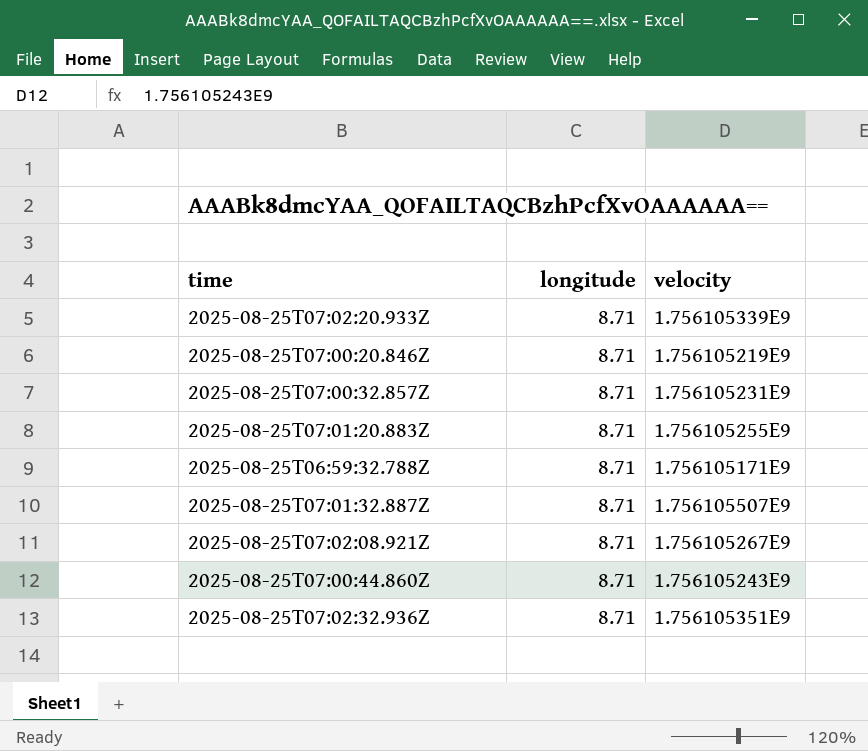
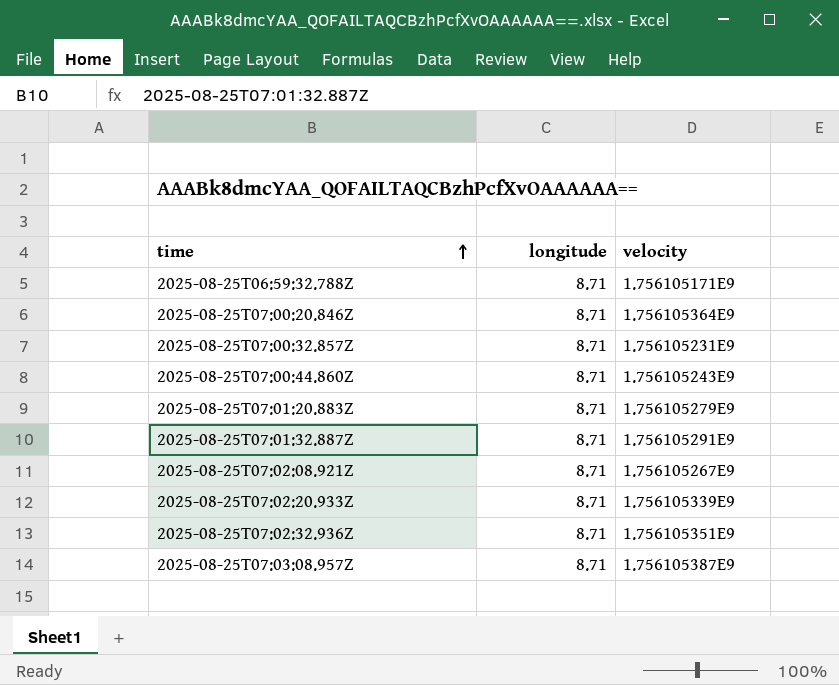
row order: none -> time ascending
2025-08-25T07:00:20.846Z | velocity: 1.756105219E9 -> 1.756105364E9
2025-08-25T07:01:20.883Z | velocity: 1.756105255E9 -> 1.756105279E9
2025-08-25T07:01:32.887Z | velocity: 1.756105507E9 -> 1.756105291E9
row 2025-08-25T07:03:08.957Z: none -> 8.71 | 1.756105387E9

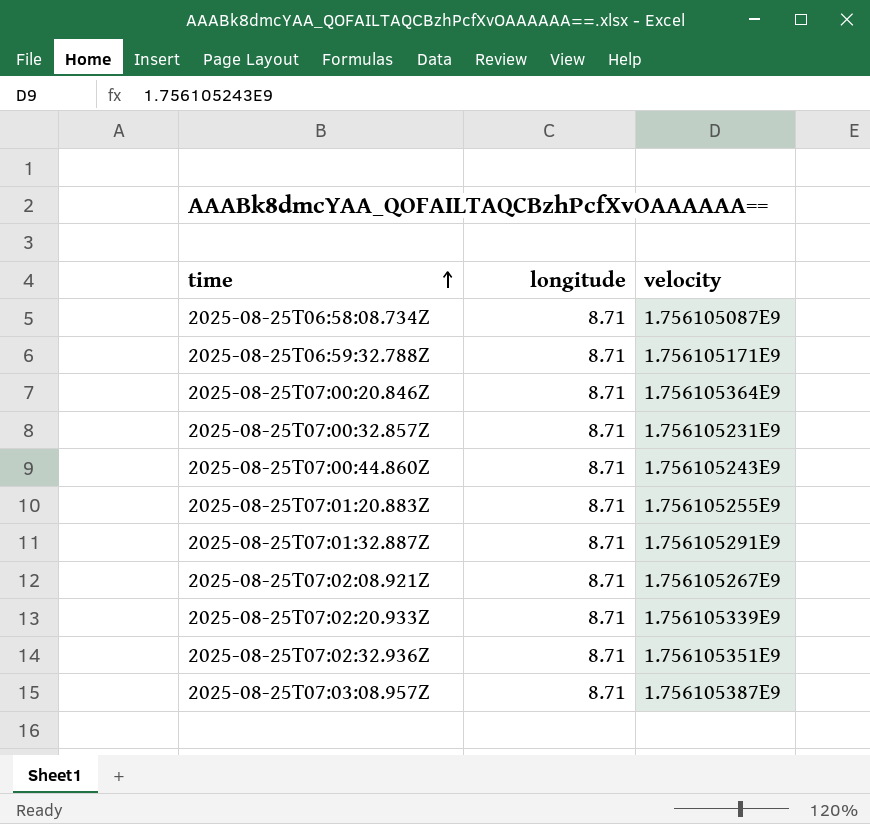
row 2025-08-25T06:58:08.734Z: none -> 8.71 | 1.756105087E9
2025-08-25T07:01:20.883Z | velocity: 1.756105279E9 -> 1.756105255E9

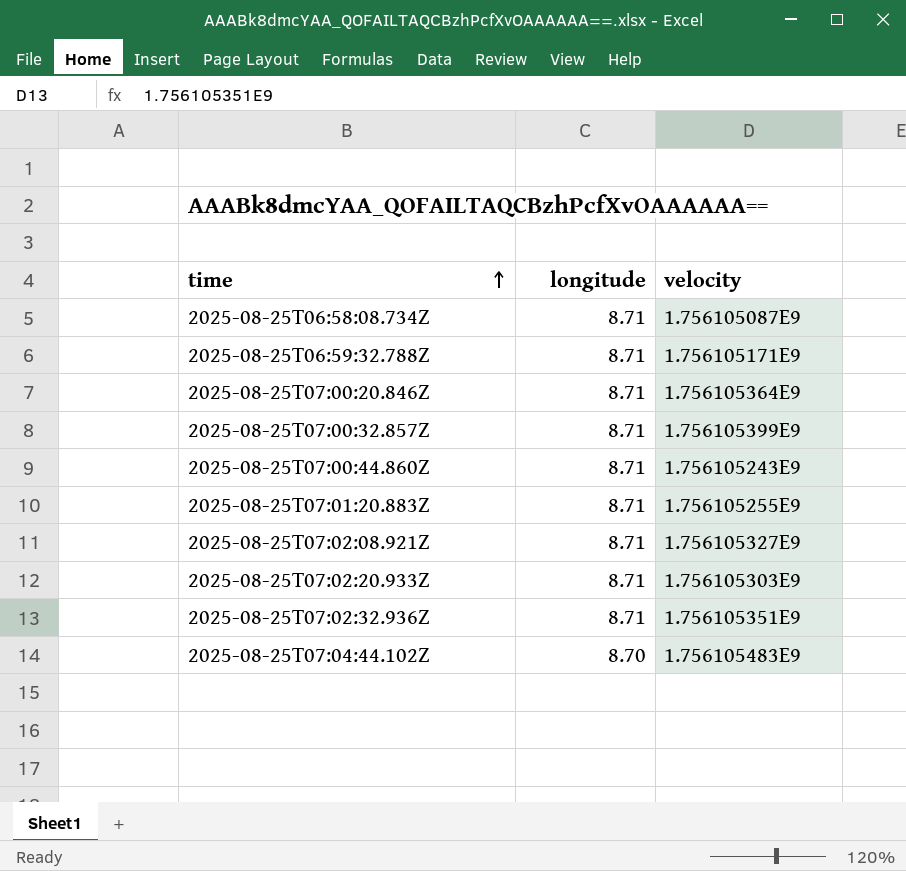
row 2025-08-25T07:01:32.887Z: 8.71 | 1.756105291E9 -> none
row 2025-08-25T07:03:08.957Z: 8.71 | 1.756105387E9 -> none
2025-08-25T07:00:32.857Z | velocity: 1.756105231E9 -> 1.756105399E9
2025-08-25T07:02:08.921Z | velocity: 1.756105267E9 -> 1.756105327E9
2025-08-25T07:02:20.933Z | velocity: 1.756105339E9 -> 1.756105303E9
row 2025-08-25T07:04:44.102Z: none -> 8.70 | 1.756105483E9

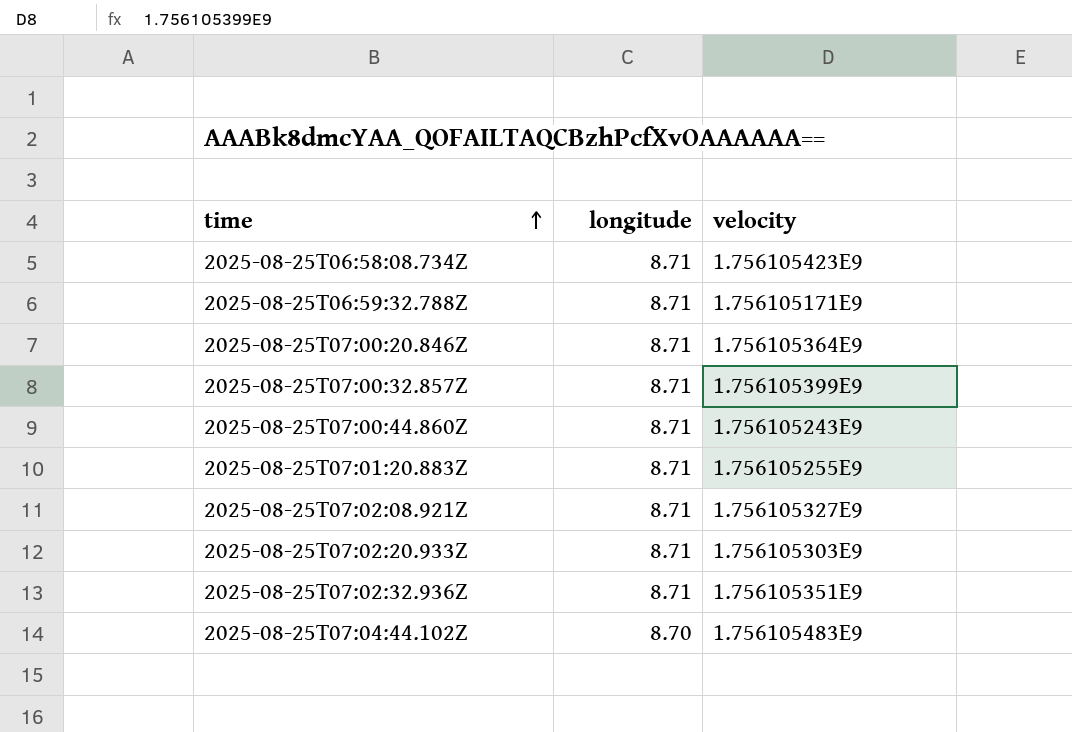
2025-08-25T06:58:08.734Z | velocity: 1.756105087E9 -> 1.756105423E9

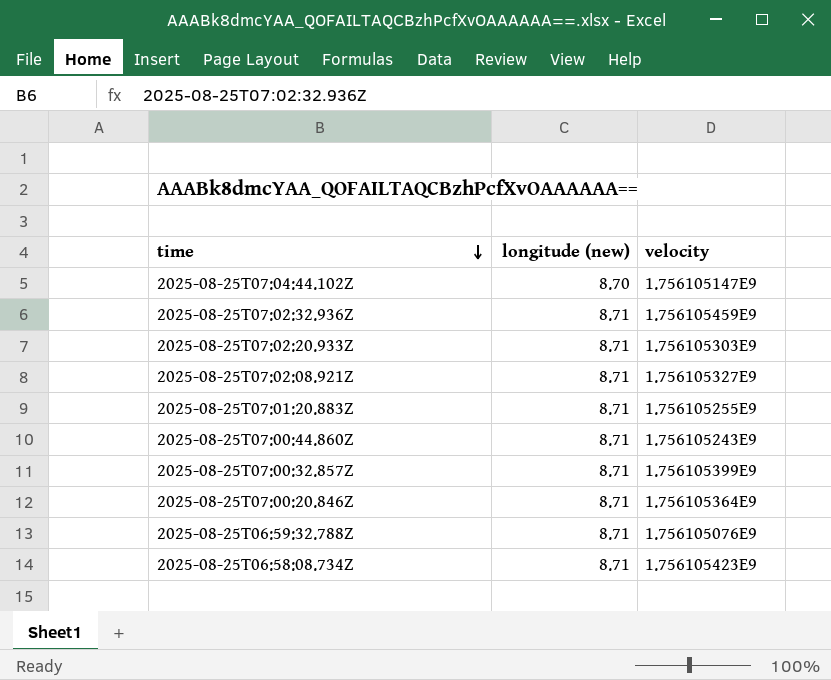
row order: time ascending -> time descending
column name: longitude -> longitude (new)
2025-08-25T07:04:44.102Z | velocity: 1.756105483E9 -> 1.756105147E9
2025-08-25T07:02:32.936Z | velocity: 1.756105351E9 -> 1.756105459E9
2025-08-25T06:59:32.788Z | velocity: 1.756105171E9 -> 1.756105076E9

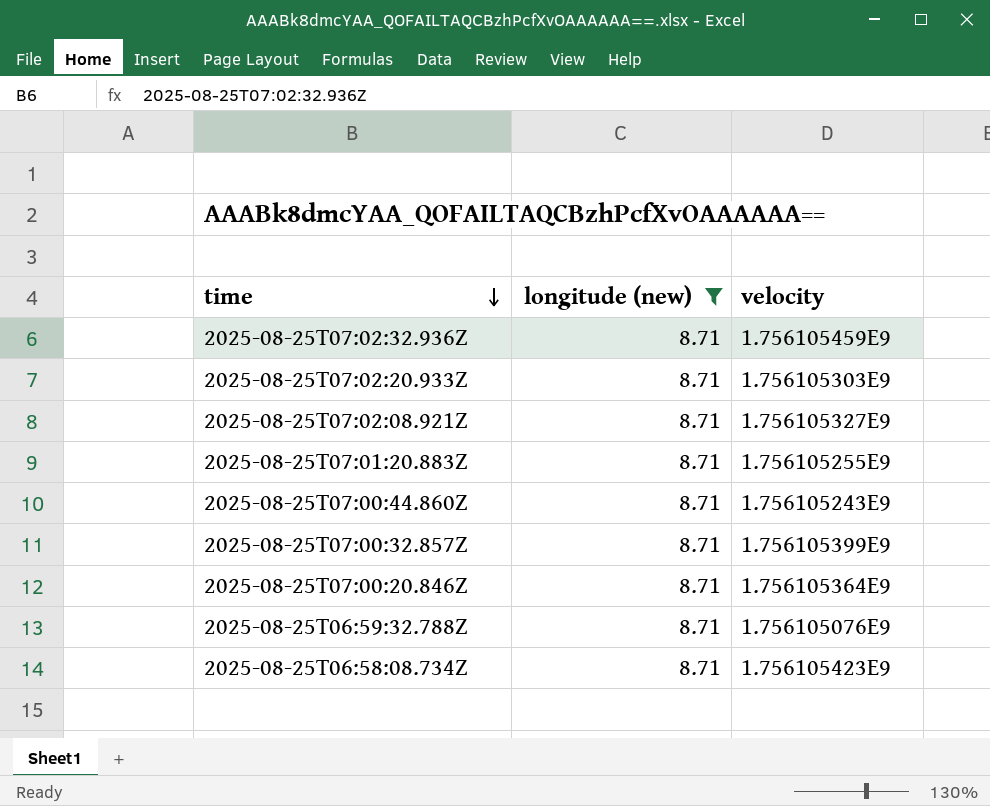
filter: none -> longitude (new) = 8.71

